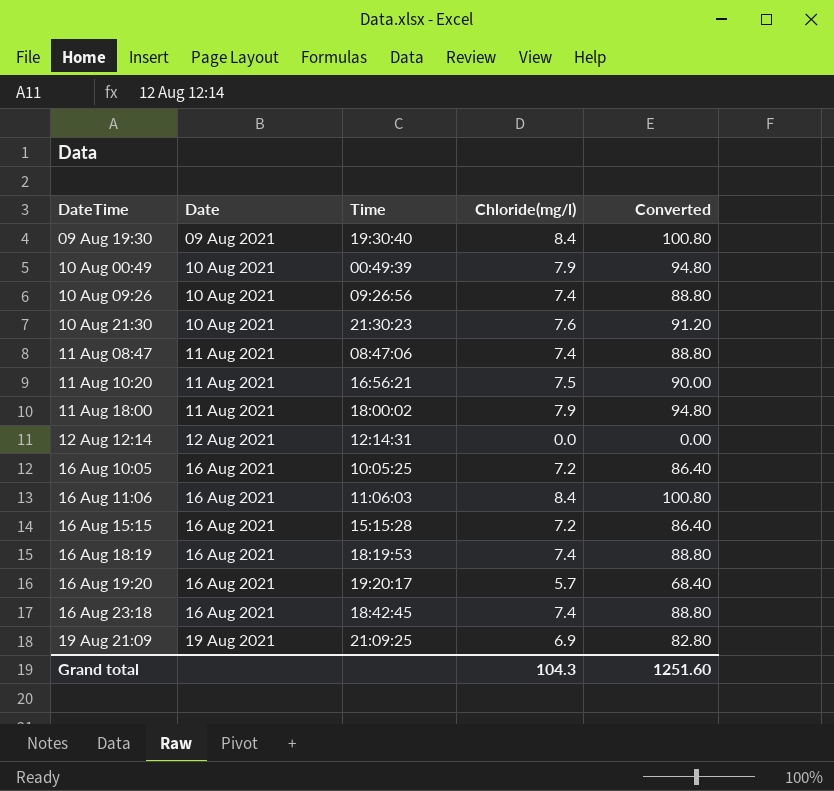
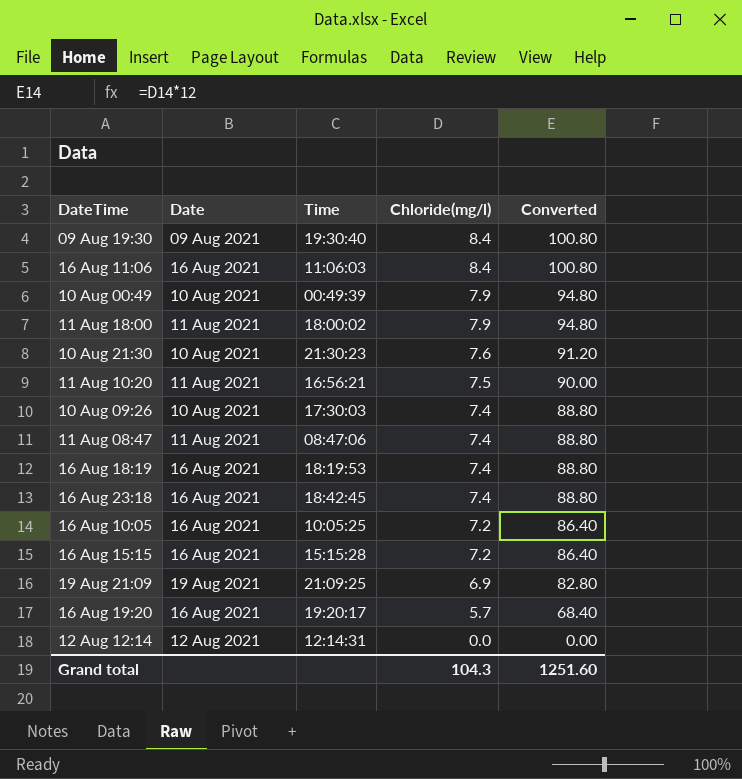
row order: DateTime ascending -> Chloride(mg/l) descending
10 Aug 09:26 | Time: 09:26:56 -> 17:30:03

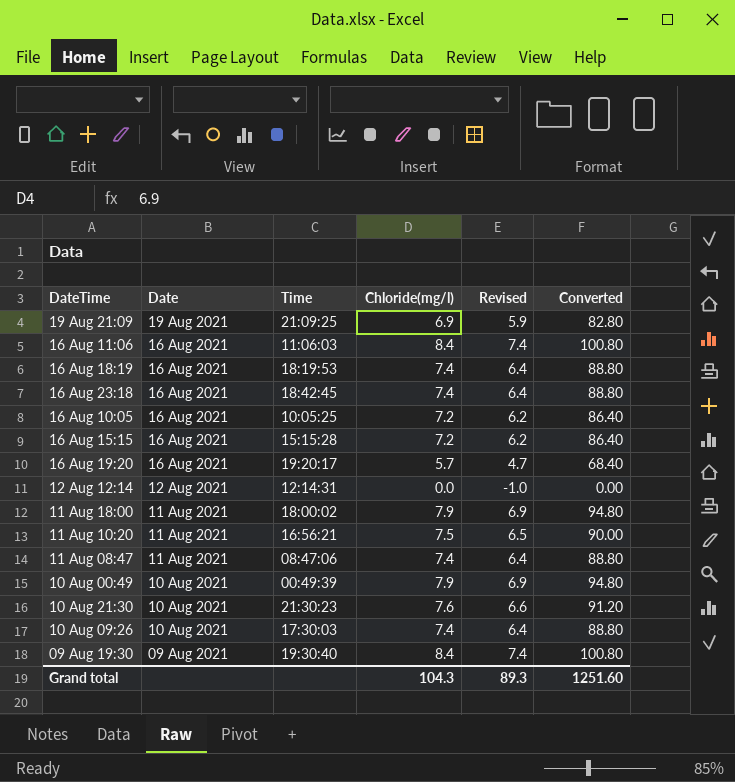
row order: Chloride(mg/l) descending -> Date descending
column Revised | formula: none -> [Chloride(mg/l)] - 1

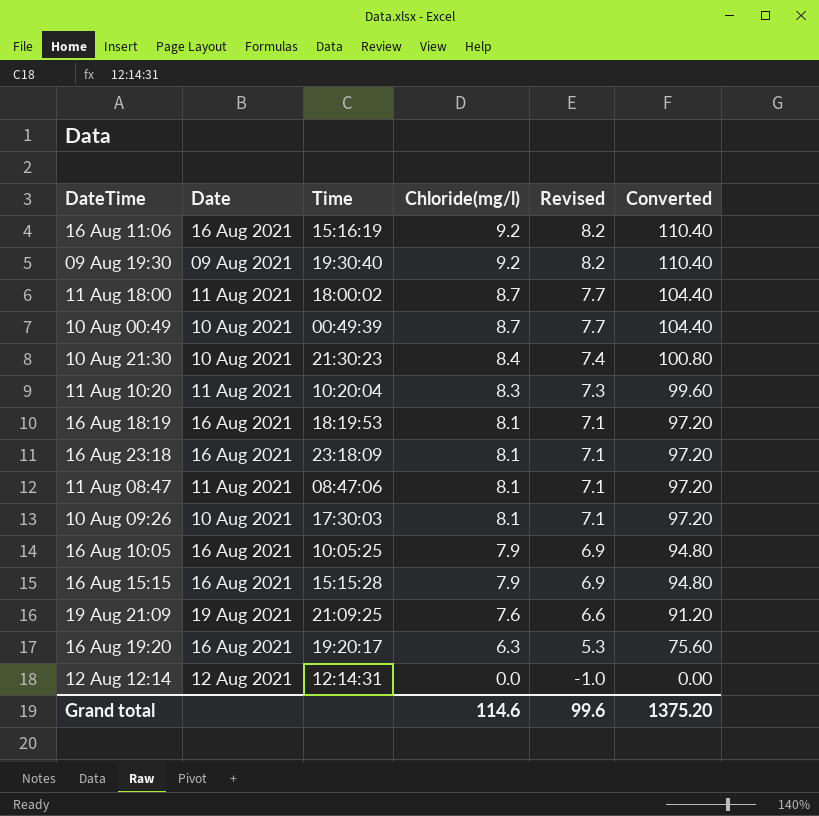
row order: Date descending -> Chloride(mg/l) descending
16 Aug 11:06 | Time: 11:06:03 -> 15:16:19
16 Aug 11:06 | Chloride(mg/l): 8.4 -> 9.2
16 Aug 11:06 | Revised: 7.4 -> 8.2
16 Aug 11:06 | Converted: 100.80 -> 110.40
09 Aug 19:30 | Chloride(mg/l): 8.4 -> 9.2
09 Aug 19:30 | Revised: 7.4 -> 8.2
09 Aug 19:30 | Converted: 100.80 -> 110.40
11 Aug 18:00 | Chloride(mg/l): 7.9 -> 8.7
11 Aug 18:00 | Revised: 6.9 -> 7.7
11 Aug 18:00 | Converted: 94.80 -> 104.40
10 Aug 00:49 | Chloride(mg/l): 7.9 -> 8.7
10 Aug 00:49 | Revised: 6.9 -> 7.7
10 Aug 00:49 | Converted: 94.80 -> 104.40
10 Aug 21:30 | Chloride(mg/l): 7.6 -> 8.4
10 Aug 21:30 | Revised: 6.6 -> 7.4
10 Aug 21:30 | Converted: 91.20 -> 100.80
11 Aug 10:20 | Time: 16:56:21 -> 10:20:04
11 Aug 10:20 | Chloride(mg/l): 7.5 -> 8.3
11 Aug 10:20 | Revised: 6.5 -> 7.3
11 Aug 10:20 | Converted: 90.00 -> 99.60
16 Aug 18:19 | Chloride(mg/l): 7.4 -> 8.1
16 Aug 18:19 | Revised: 6.4 -> 7.1
16 Aug 18:19 | Converted: 88.80 -> 97.20
16 Aug 23:18 | Time: 18:42:45 -> 23:18:09
16 Aug 23:18 | Chloride(mg/l): 7.4 -> 8.1
16 Aug 23:18 | Revised: 6.4 -> 7.1
16 Aug 23:18 | Converted: 88.80 -> 97.20
11 Aug 08:47 | Chloride(mg/l): 7.4 -> 8.1
11 Aug 08:47 | Revised: 6.4 -> 7.1
11 Aug 08:47 | Converted: 88.80 -> 97.20
10 Aug 09:26 | Chloride(mg/l): 7.4 -> 8.1
10 Aug 09:26 | Revised: 6.4 -> 7.1
10 Aug 09:26 | Converted: 88.80 -> 97.20
16 Aug 10:05 | Chloride(mg/l): 7.2 -> 7.9
16 Aug 10:05 | Revised: 6.2 -> 6.9
16 Aug 10:05 | Converted: 86.40 -> 94.80
16 Aug 15:15 | Chloride(mg/l): 7.2 -> 7.9
16 Aug 15:15 | Revised: 6.2 -> 6.9
16 Aug 15:15 | Converted: 86.40 -> 94.80
19 Aug 21:09 | Chloride(mg/l): 6.9 -> 7.6
19 Aug 21:09 | Revised: 5.9 -> 6.6
19 Aug 21:09 | Converted: 82.80 -> 91.20
16 Aug 19:20 | Chloride(mg/l): 5.7 -> 6.3
16 Aug 19:20 | Revised: 4.7 -> 5.3
16 Aug 19:20 | Converted: 68.40 -> 75.60
Grand total | Chloride(mg/l): 104.3 -> 114.6
Grand total | Revised: 89.3 -> 99.6
Grand total | Converted: 1251.60 -> 1375.20

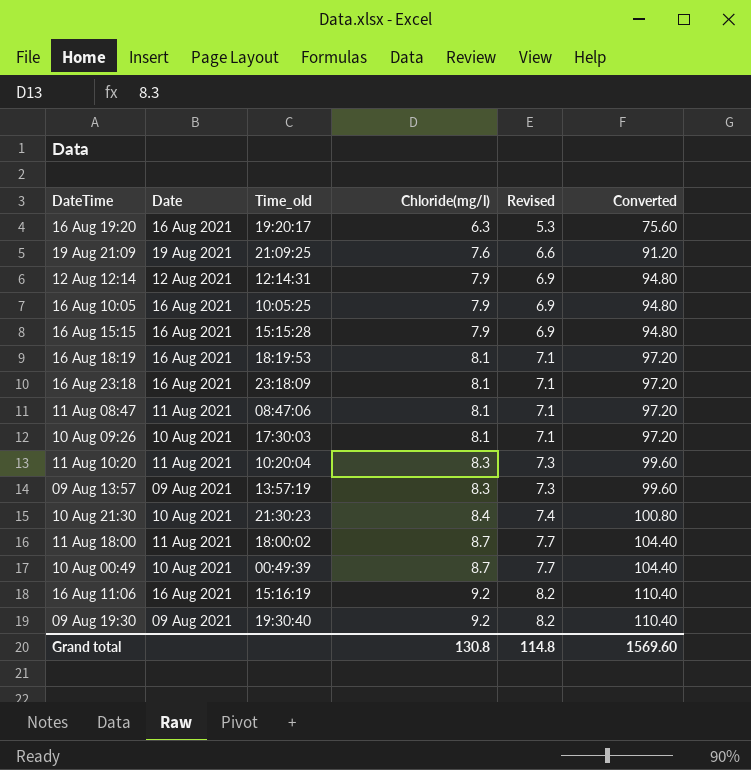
row order: Chloride(mg/l) descending -> Chloride(mg/l) ascending
column name: Time -> Time_old
12 Aug 12:14 | Chloride(mg/l): 0.0 -> 7.9
12 Aug 12:14 | Revised: -1.0 -> 6.9
12 Aug 12:14 | Converted: 0.00 -> 94.80
row 09 Aug 13:57: none -> 09 Aug 2021 | 13:57:19 | 8.3 | 7.3 | 99.60
Grand total | Chloride(mg/l): 114.6 -> 130.8
Grand total | Revised: 99.6 -> 114.8
Grand total | Converted: 1375.20 -> 1569.60

